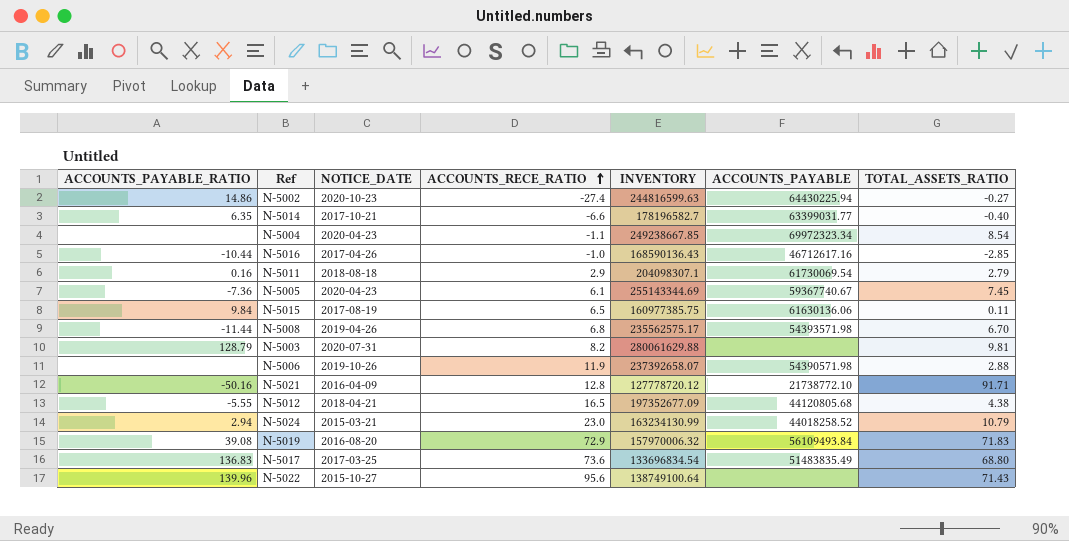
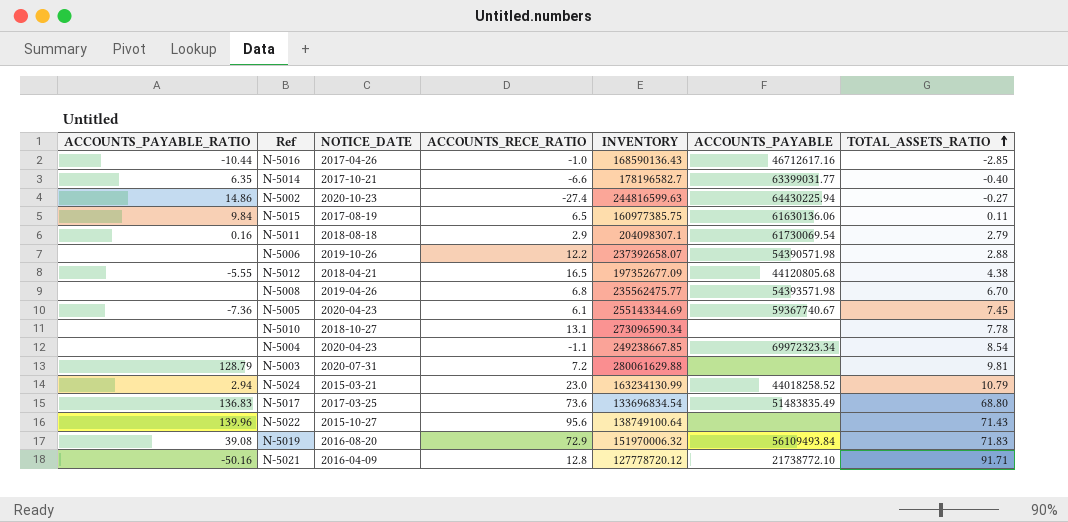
row order: ACCOUNTS_RECE_RATIO ascending -> TOTAL_ASSETS_RATIO ascending
N-5006 | ACCOUNTS_RECE_RATIO: 11.9 -> 12.2
N-5008 | ACCOUNTS_PAYABLE_RATIO: -11.44 -> none
N-5008 | INVENTORY: 235562575.17 -> 235562475.77
row N-5010: none -> none | 2018-10-27 | 13.1 | 273096590.34 | none | 7.78
N-5003 | ACCOUNTS_RECE_RATIO: 8.2 -> 7.2
N-5019 | INVENTORY: 157970006.32 -> 151970006.32

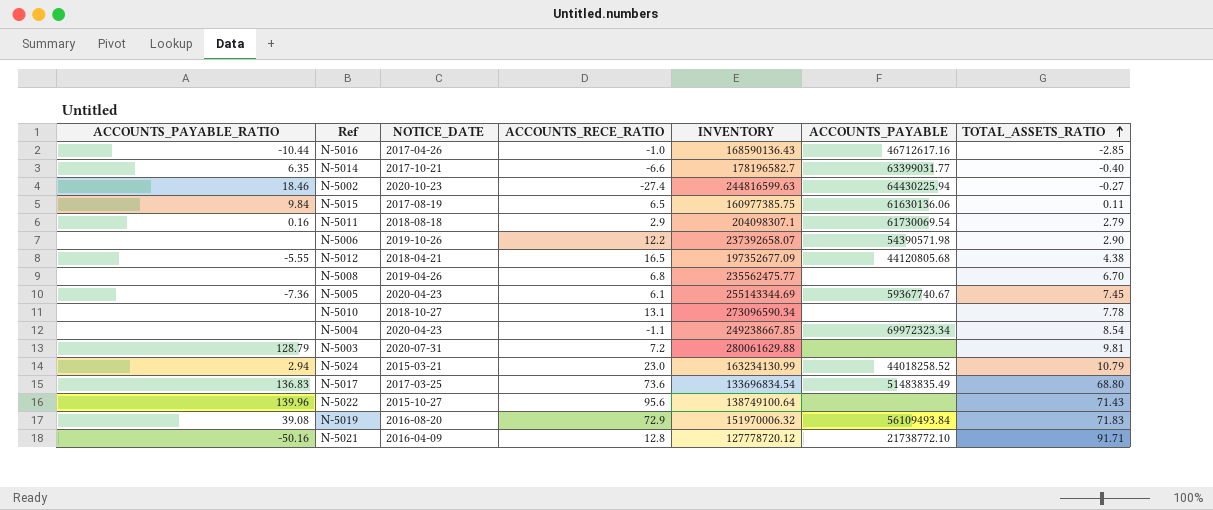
N-5002 | ACCOUNTS_PAYABLE_RATIO: 14.86 -> 18.46
N-5006 | TOTAL_ASSETS_RATIO: 2.88 -> 2.90
N-5008 | ACCOUNTS_PAYABLE: 54393571.98 -> none

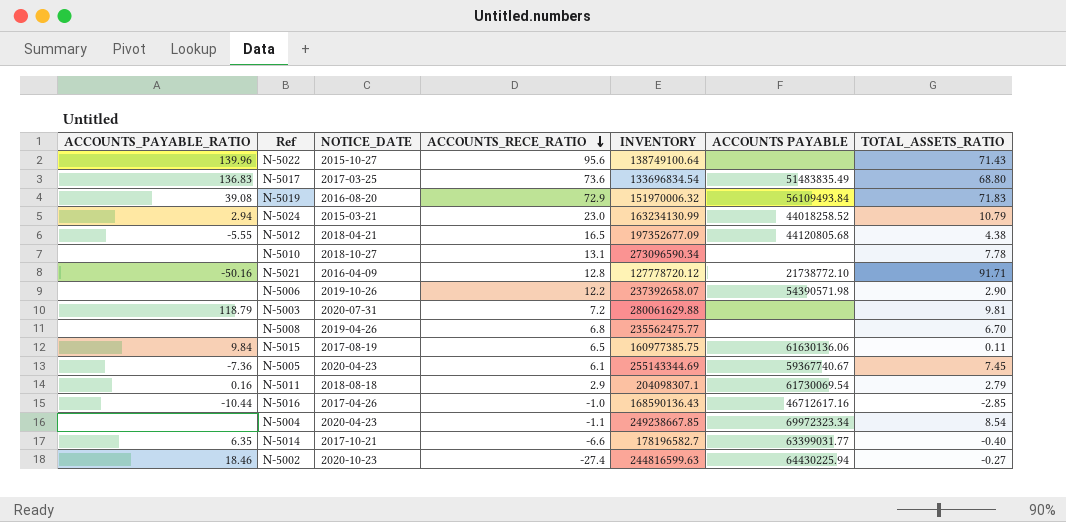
row order: TOTAL_ASSETS_RATIO ascending -> ACCOUNTS_RECE_RATIO descending
column name: ACCOUNTS_PAYABLE -> ACCOUNTS PAYABLE
N-5003 | ACCOUNTS_PAYABLE_RATIO: 128.79 -> 118.79

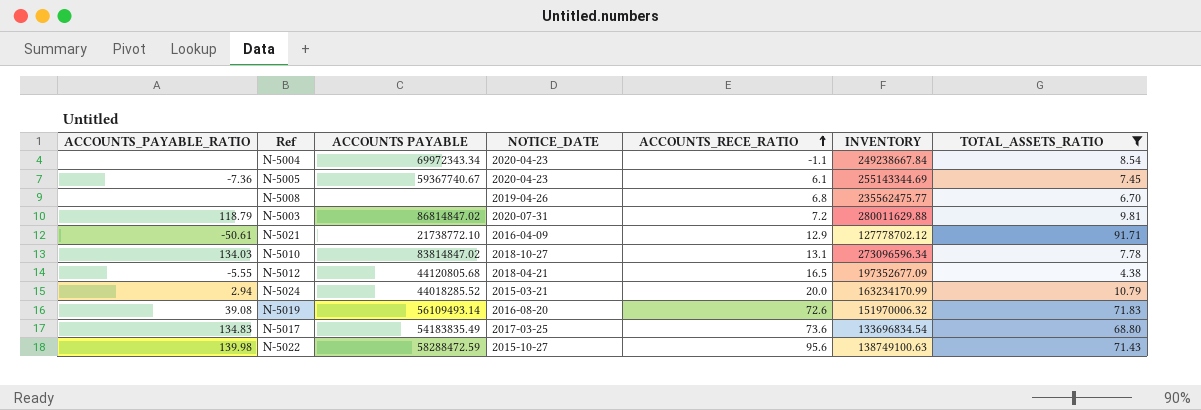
filter: none -> TOTAL_ASSETS_RATIO >= 4.38
row order: ACCOUNTS_RECE_RATIO descending -> ACCOUNTS_RECE_RATIO ascending
column ACCOUNTS PAYABLE | position: 6 -> 3
N-5004 | ACCOUNTS PAYABLE: 69972323.34 -> 69972343.34
N-5004 | INVENTORY: 249238667.85 -> 249238667.84
N-5003 | ACCOUNTS PAYABLE: none -> 86814847.02
N-5003 | INVENTORY: 280061629.88 -> 280011629.88
N-5021 | ACCOUNTS_PAYABLE_RATIO: -50.16 -> -50.61
N-5021 | ACCOUNTS_RECE_RATIO: 12.8 -> 12.9
N-5021 | INVENTORY: 127778720.12 -> 127778702.12
N-5010 | ACCOUNTS_PAYABLE_RATIO: none -> 134.03
N-5010 | ACCOUNTS PAYABLE: none -> 83814847.02
N-5010 | INVENTORY: 273096590.34 -> 273096596.34
N-5024 | ACCOUNTS PAYABLE: 44018258.52 -> 44018285.52
N-5024 | ACCOUNTS_RECE_RATIO: 23.0 -> 20.0
N-5024 | INVENTORY: 163234130.99 -> 163234170.99
N-5019 | ACCOUNTS PAYABLE: 56109493.84 -> 56109493.14
N-5019 | ACCOUNTS_RECE_RATIO: 72.9 -> 72.6
N-5017 | ACCOUNTS_PAYABLE_RATIO: 136.83 -> 134.83
N-5017 | ACCOUNTS PAYABLE: 51483835.49 -> 54183835.49
N-5022 | ACCOUNTS_PAYABLE_RATIO: 139.96 -> 139.98
N-5022 | ACCOUNTS PAYABLE: none -> 58288472.59
N-5022 | INVENTORY: 138749100.64 -> 138749100.63

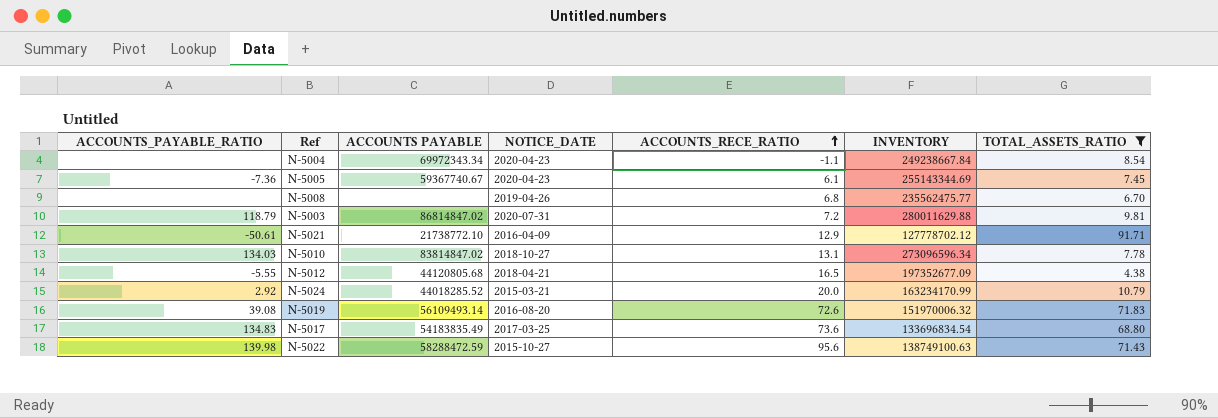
N-5024 | ACCOUNTS_PAYABLE_RATIO: 2.94 -> 2.92

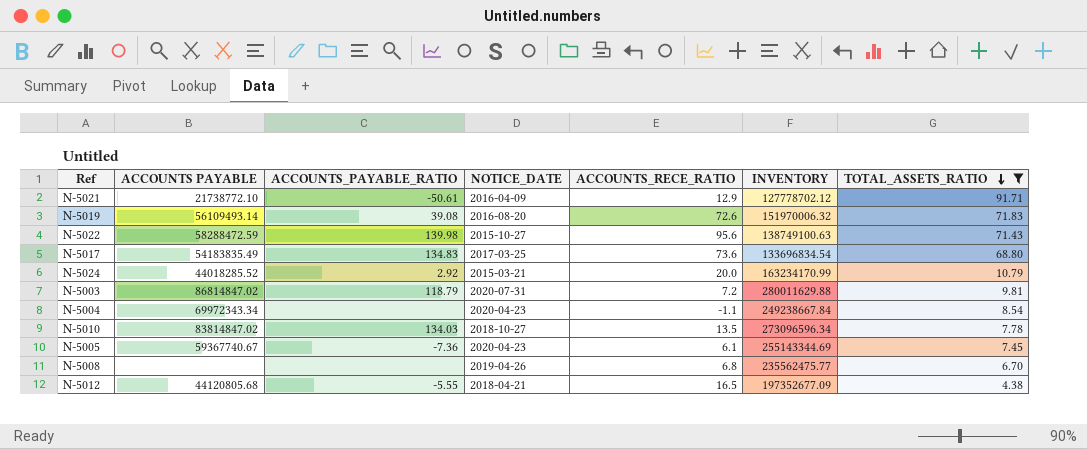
row order: ACCOUNTS_RECE_RATIO ascending -> TOTAL_ASSETS_RATIO descending
column ACCOUNTS_PAYABLE_RATIO | position: 1 -> 3
N-5010 | ACCOUNTS_RECE_RATIO: 13.1 -> 13.5

